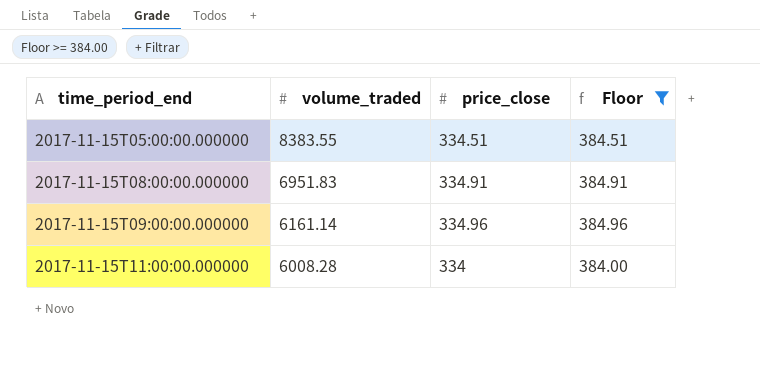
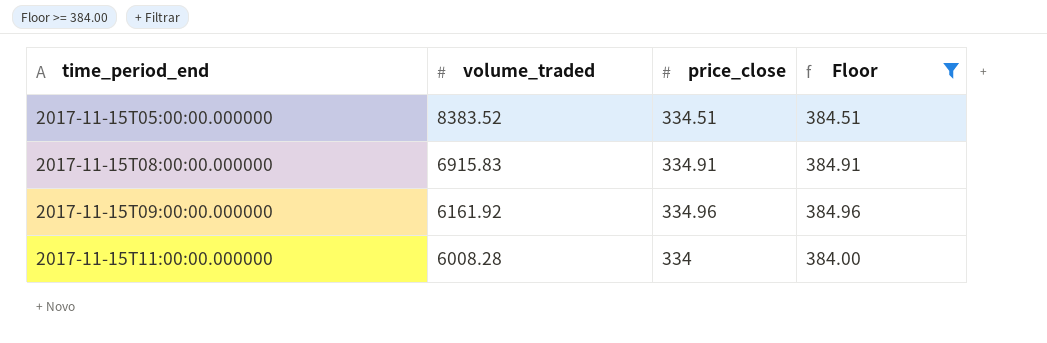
2017-11-15T05:00:00.000000 | volume_traded: 8383.55 -> 8383.52
2017-11-15T08:00:00.000000 | volume_traded: 6951.83 -> 6915.83
2017-11-15T09:00:00.000000 | volume_traded: 6161.14 -> 6161.92

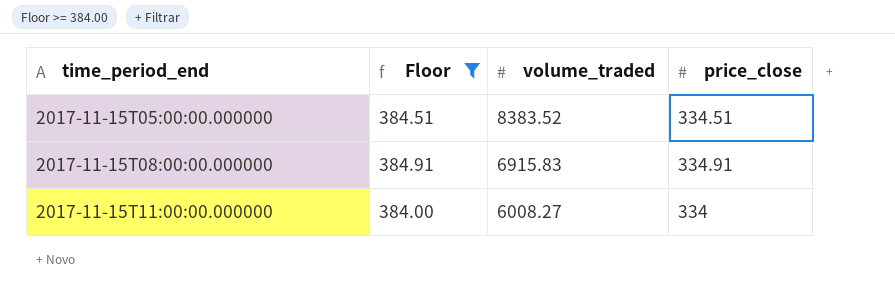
column Floor | position: 4 -> 2
row 2017-11-15T09:00:00.000000: 6161.92 | 334.96 | 384.96 -> none
2017-11-15T11:00:00.000000 | volume_traded: 6008.28 -> 6008.27

